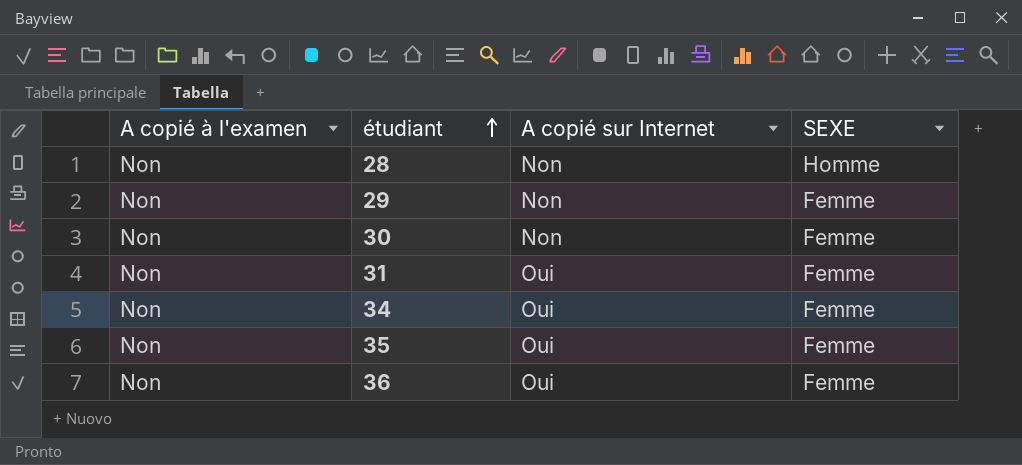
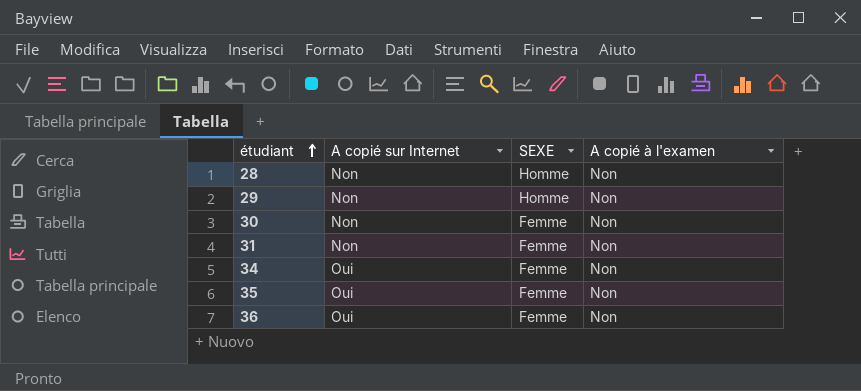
column A copié à l'examen | position: 1 -> 4
29 | SEXE: Femme -> Homme
31 | A copié sur Internet: Oui -> Non

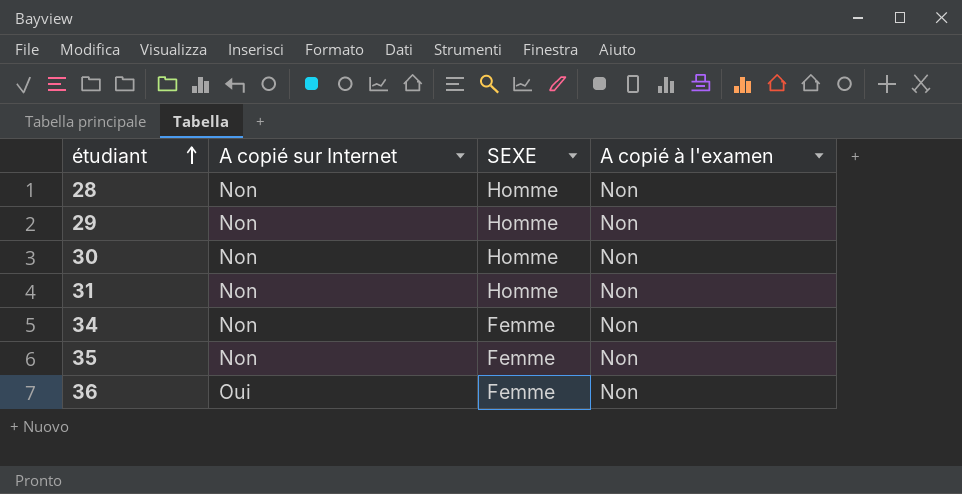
30 | SEXE: Femme -> Homme
31 | SEXE: Femme -> Homme
34 | A copié sur Internet: Oui -> Non
35 | A copié sur Internet: Oui -> Non

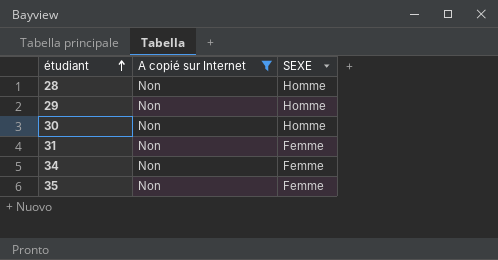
filter: none -> A copié sur Internet = Non
column A copié à l'examen | position: 4 -> none
31 | SEXE: Homme -> Femme

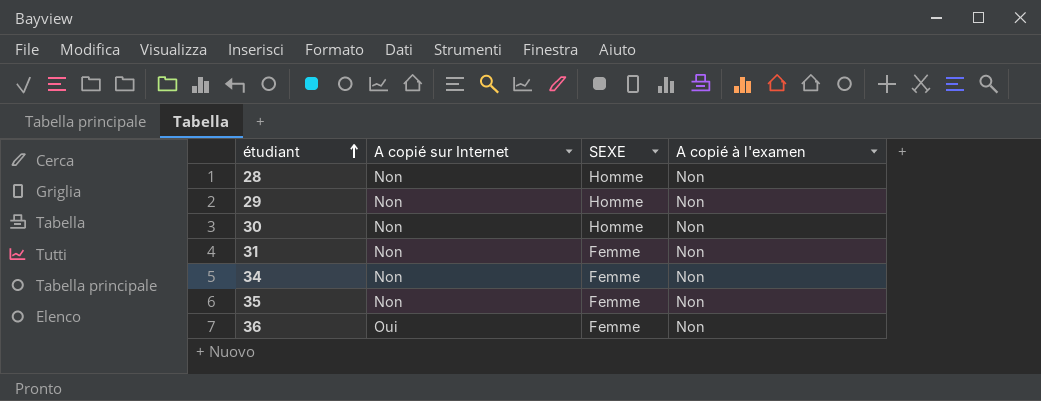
filter: A copié sur Internet = Non -> none
column A copié à l'examen | position: none -> 4

